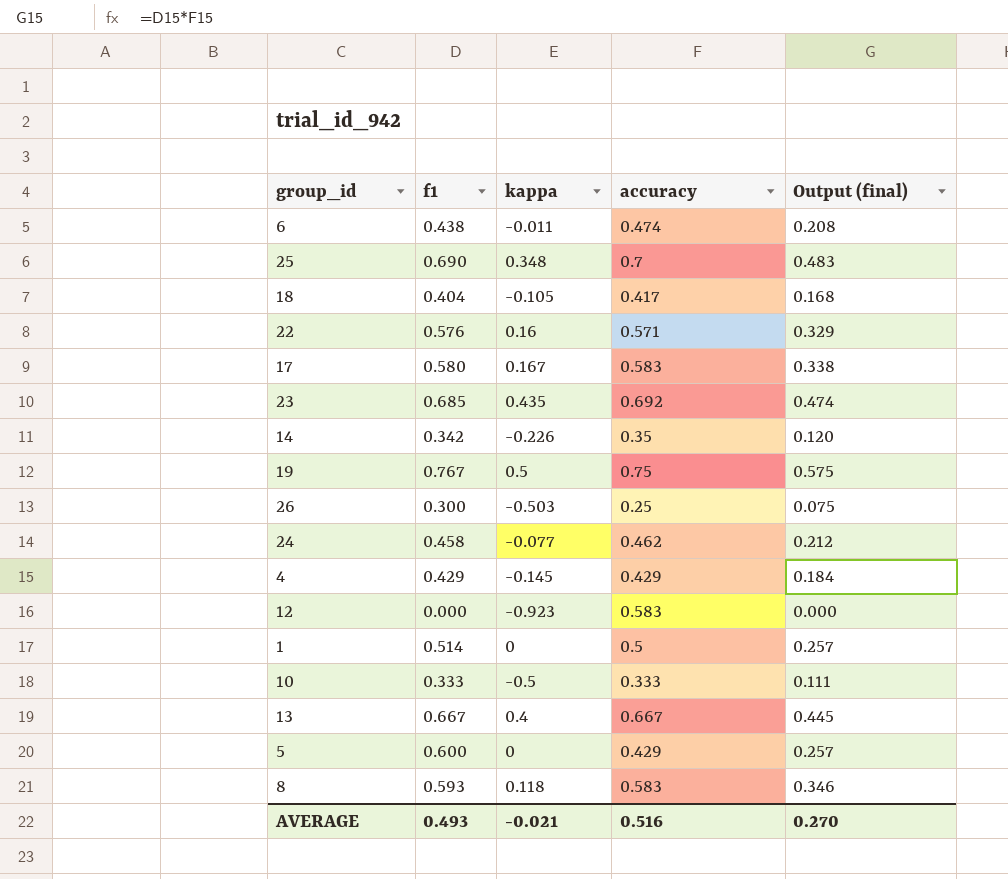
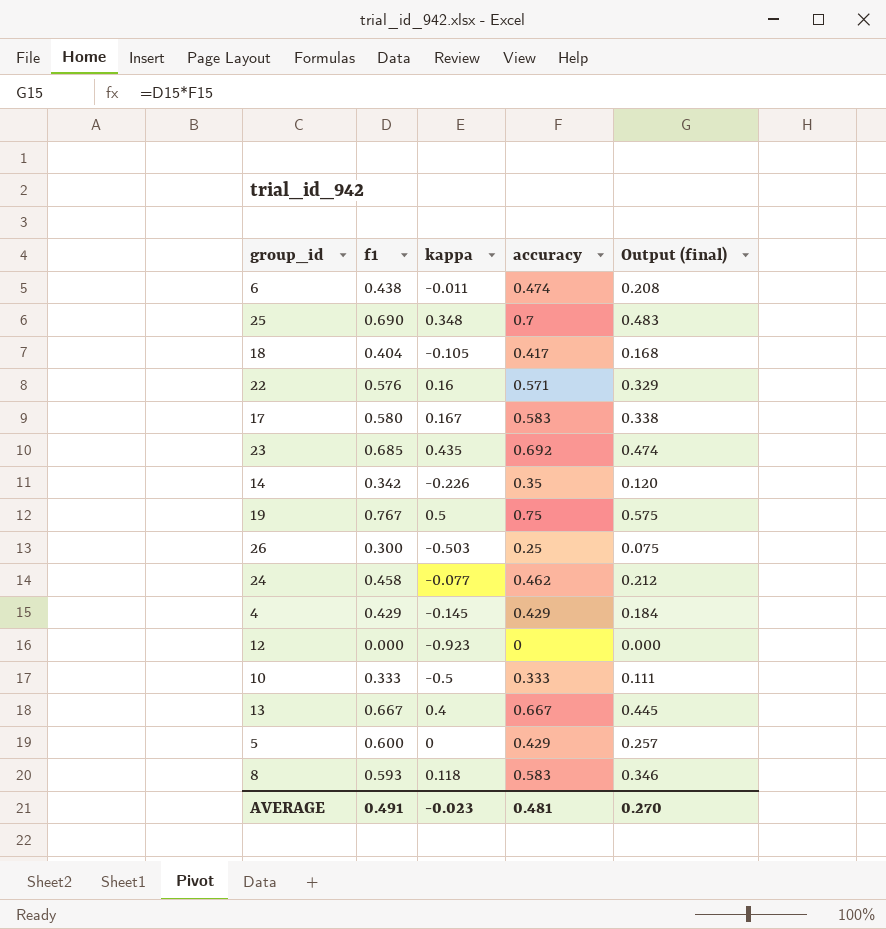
row 1: 0.514 | 0 | 0.5 | 0.257 -> none
12 | accuracy: 0.583 -> 0
AVERAGE | f1: 0.493 -> 0.491
AVERAGE | kappa: -0.021 -> -0.023
AVERAGE | accuracy: 0.516 -> 0.481

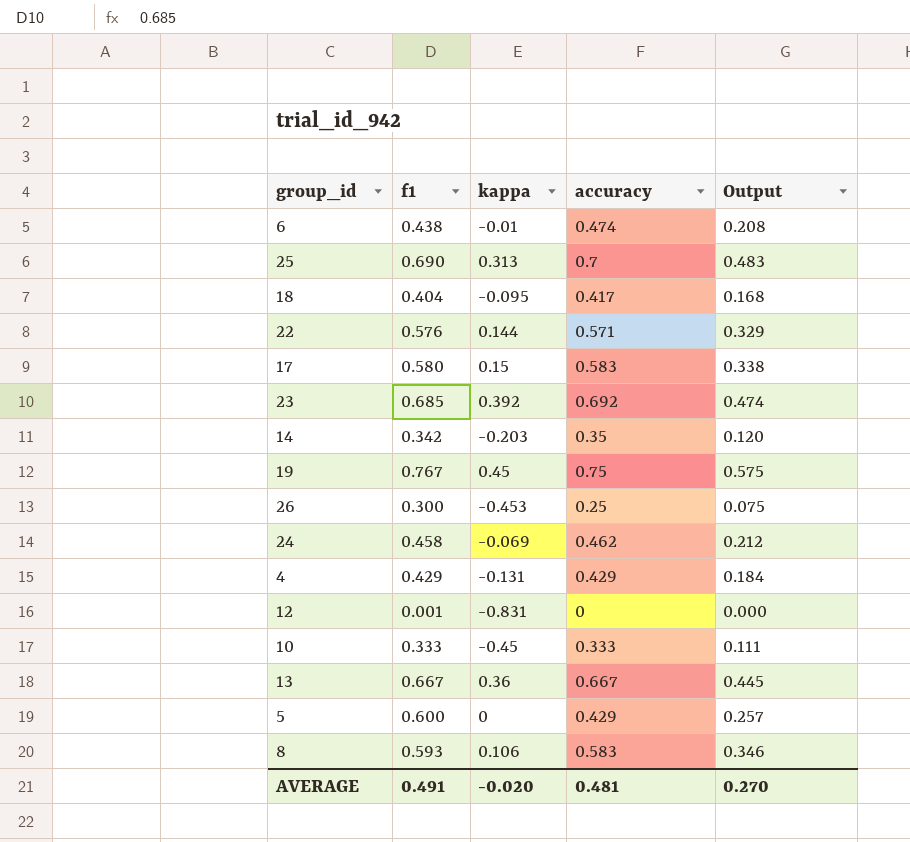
column name: Output (final) -> Output
6 | kappa: -0.011 -> -0.01
25 | kappa: 0.348 -> 0.313
18 | kappa: -0.105 -> -0.095
22 | kappa: 0.16 -> 0.144
17 | kappa: 0.167 -> 0.15
23 | kappa: 0.435 -> 0.392
14 | kappa: -0.226 -> -0.203
19 | kappa: 0.5 -> 0.45
26 | kappa: -0.503 -> -0.453
24 | kappa: -0.077 -> -0.069
4 | kappa: -0.145 -> -0.131
12 | f1: 0.000 -> 0.001
12 | kappa: -0.923 -> -0.831
10 | kappa: -0.5 -> -0.45
13 | kappa: 0.4 -> 0.36
8 | kappa: 0.118 -> 0.106
AVERAGE | kappa: -0.023 -> -0.020

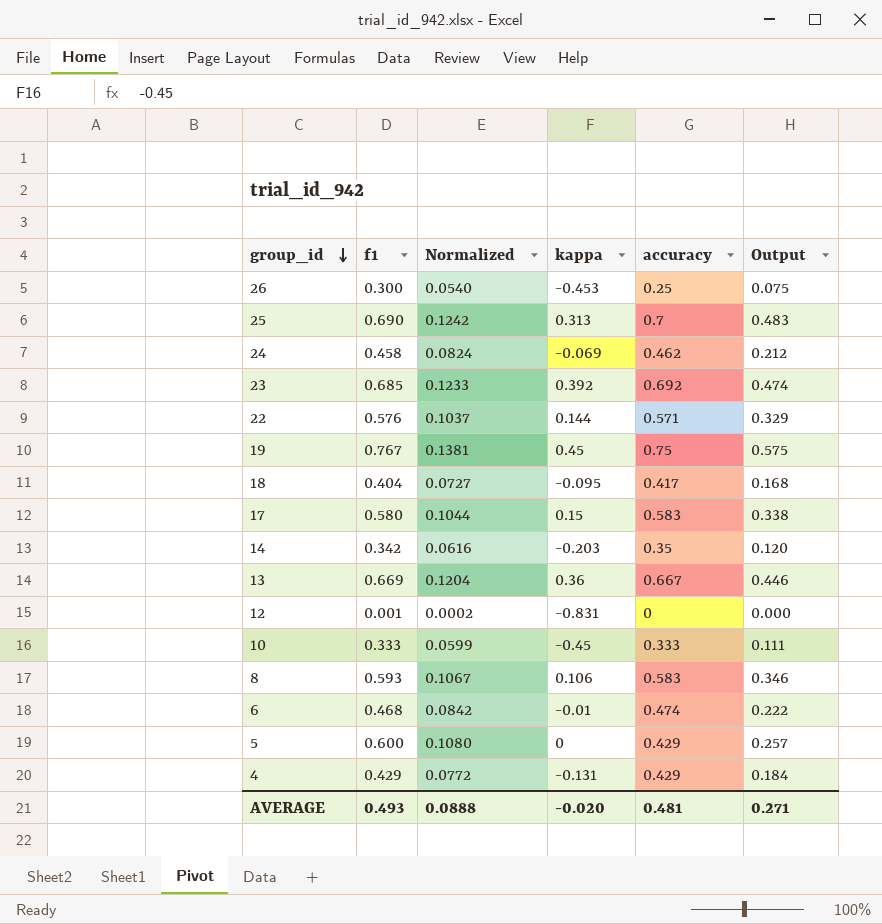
row order: none -> group_id descending
column Normalized | formula: none -> [f1] * 0.18
13 | f1: 0.667 -> 0.669
13 | Output: 0.445 -> 0.446
6 | f1: 0.438 -> 0.468
6 | Output: 0.208 -> 0.222
AVERAGE | f1: 0.491 -> 0.493
AVERAGE | Output: 0.270 -> 0.271

